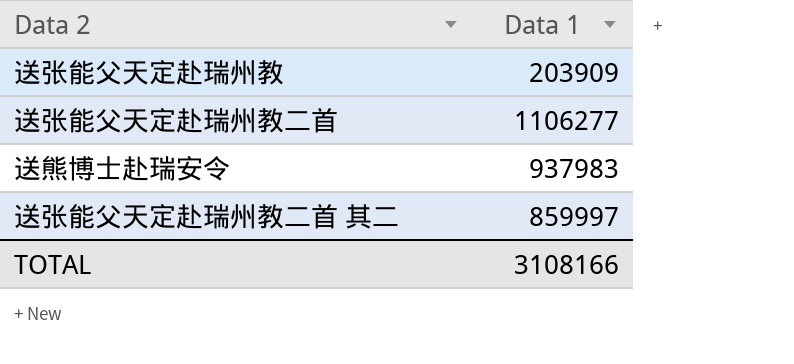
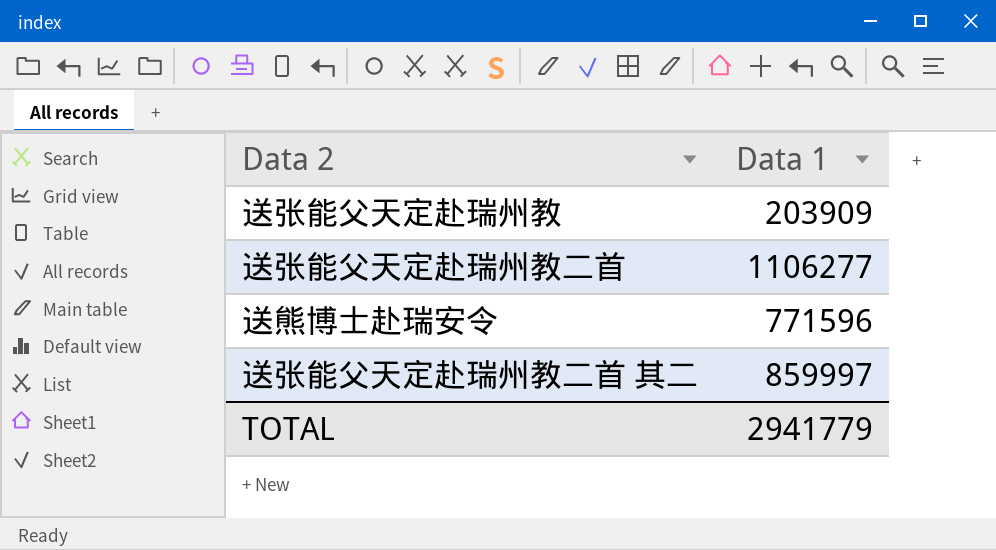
送熊博士赴瑞安令 | Data 1: 937983 -> 771596
TOTAL | Data 1: 3108166 -> 2941779

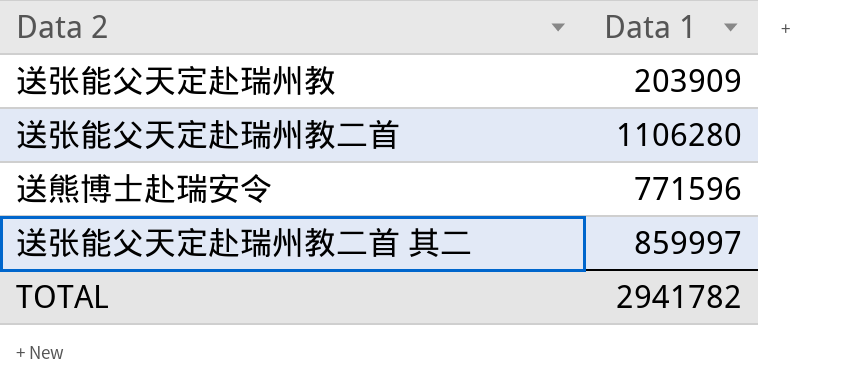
送张能父天定赴瑞州教二首 | Data 1: 1106277 -> 1106280
TOTAL | Data 1: 2941779 -> 2941782

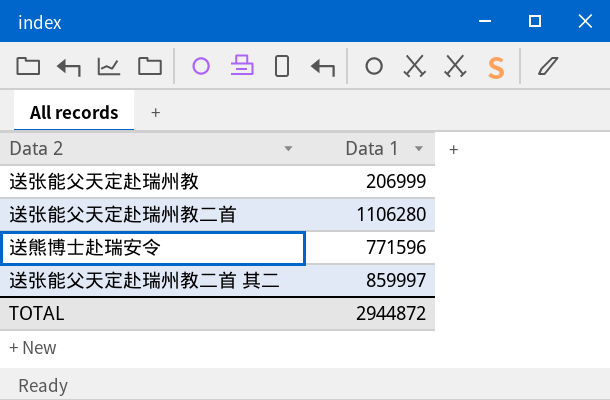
送张能父天定赴瑞州教 | Data 1: 203909 -> 206999
TOTAL | Data 1: 2941782 -> 2944872

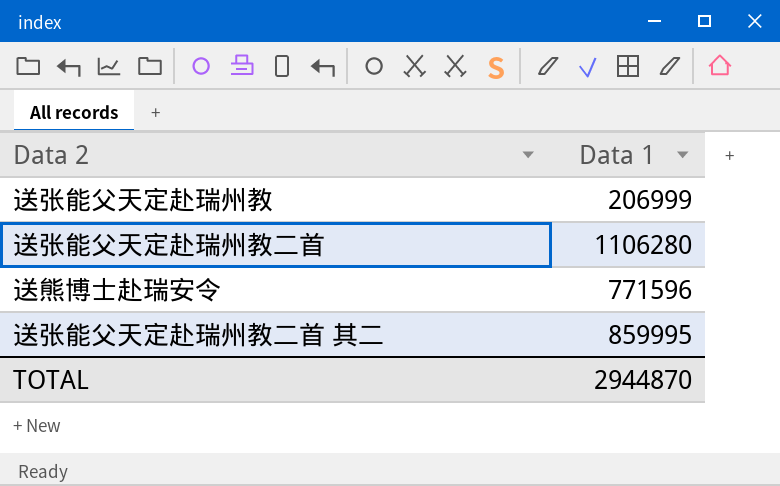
送张能父天定赴瑞州教二首 其二 | Data 1: 859997 -> 859995
TOTAL | Data 1: 2944872 -> 2944870

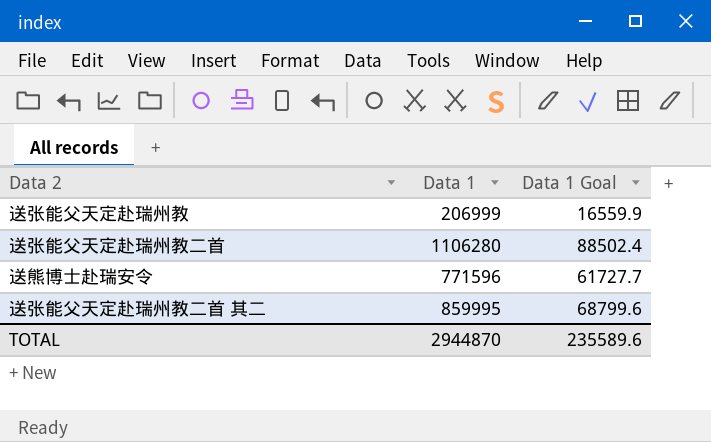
column Data 1 Goal | formula: none -> [Data 1] * 0.08

